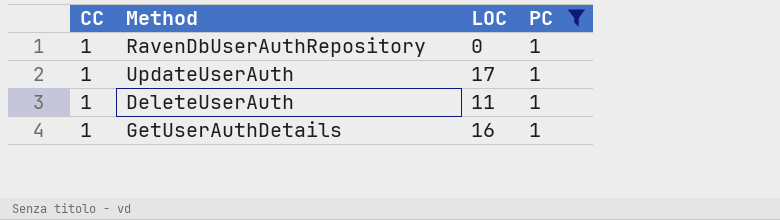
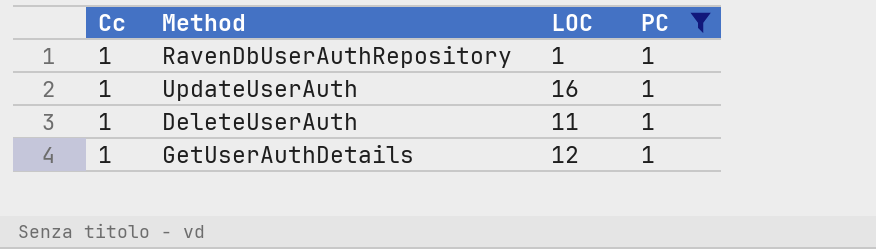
column name: CC -> Cc
RavenDbUserAuthRepository | LOC: 0 -> 1
UpdateUserAuth | LOC: 17 -> 16
GetUserAuthDetails | LOC: 16 -> 12

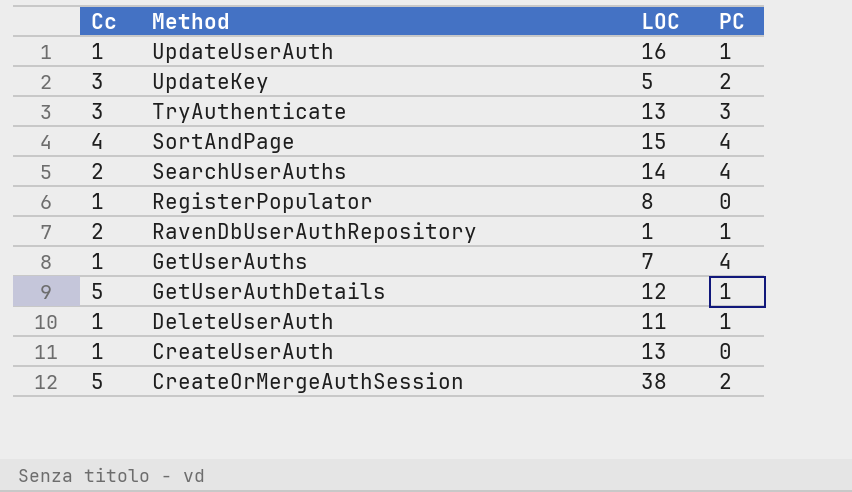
filter: PC = 1 -> none
row order: none -> Method descending
RavenDbUserAuthRepository | Cc: 1 -> 2
GetUserAuthDetails | Cc: 1 -> 5

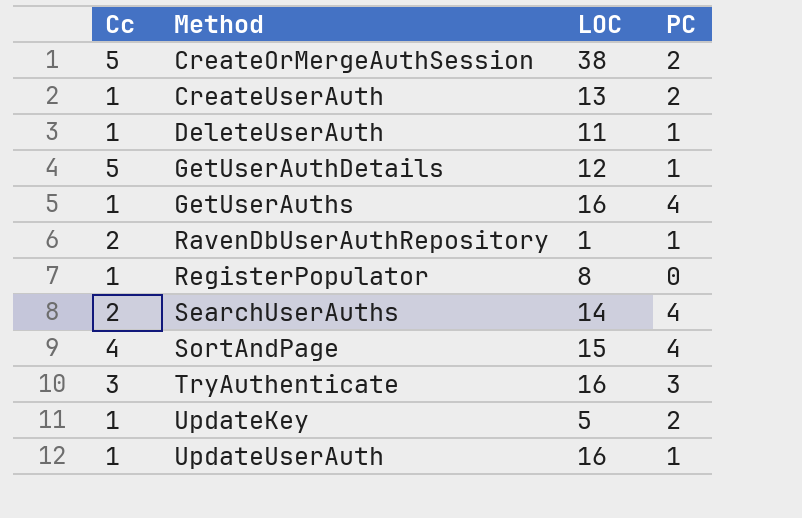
row order: Method descending -> Method ascending
CreateUserAuth | PC: 0 -> 2
GetUserAuths | LOC: 7 -> 16
TryAuthenticate | LOC: 13 -> 16
UpdateKey | Cc: 3 -> 1

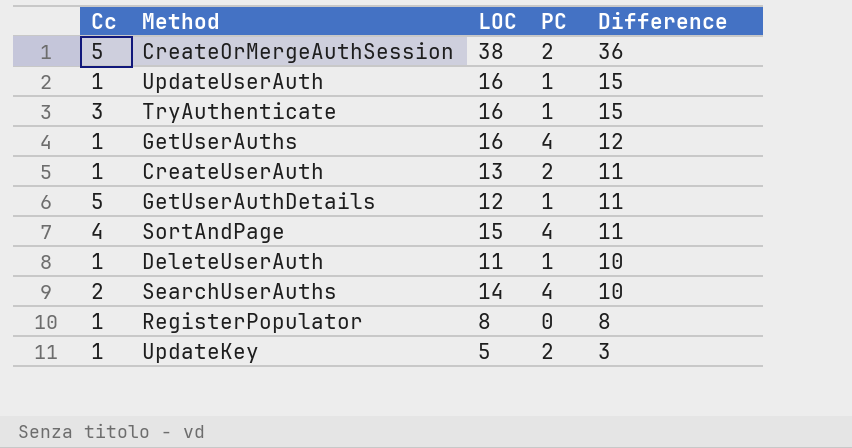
row order: Method ascending -> Difference descending
column Difference | formula: none -> [LOC] - [PC]
row RavenDbUserAuthRepository: 2 | 1 | 1 -> none
TryAuthenticate | PC: 3 -> 1

